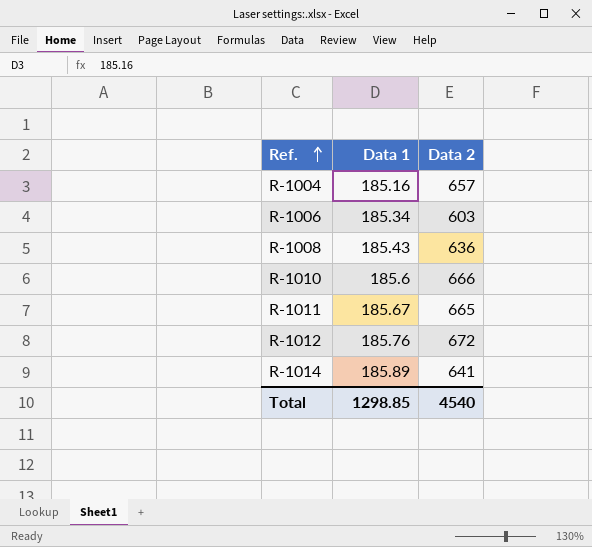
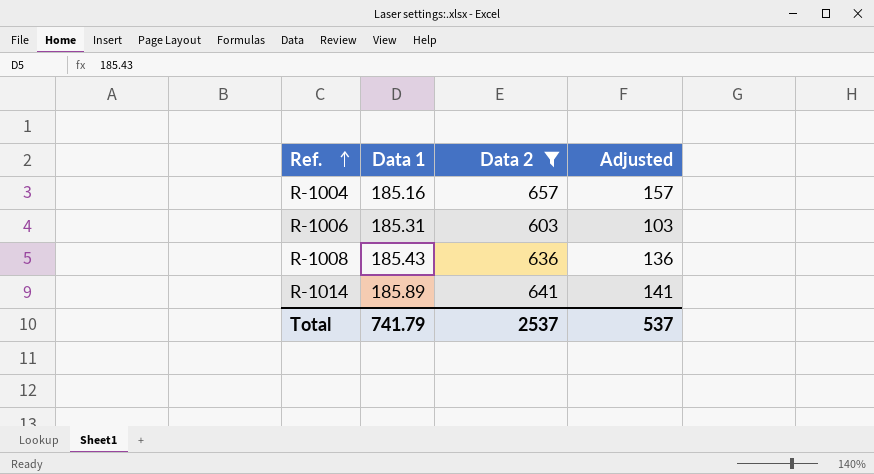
filter: none -> Data 2 <= 657
column Adjusted | formula: none -> [Data 2] - 500
R-1006 | Data 1: 185.34 -> 185.31
Total | Data 1: 1298.85 -> 741.79
Total | Data 2: 4540 -> 2537

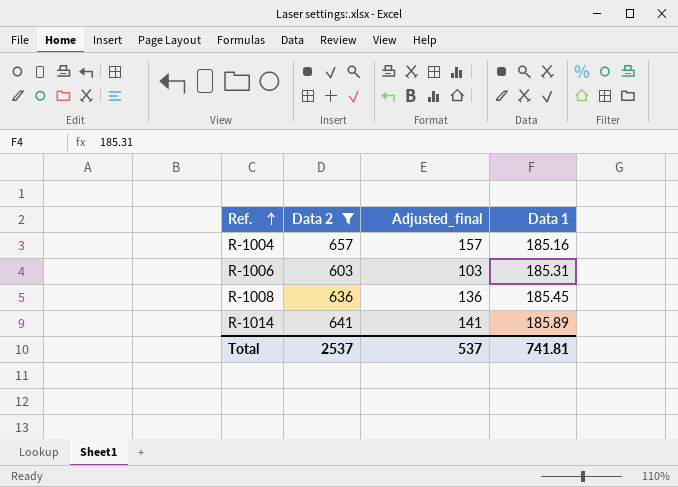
column name: Adjusted -> Adjusted_final
column Data 1 | position: 2 -> 4
R-1008 | Data 1: 185.43 -> 185.45
Total | Data 1: 741.79 -> 741.81

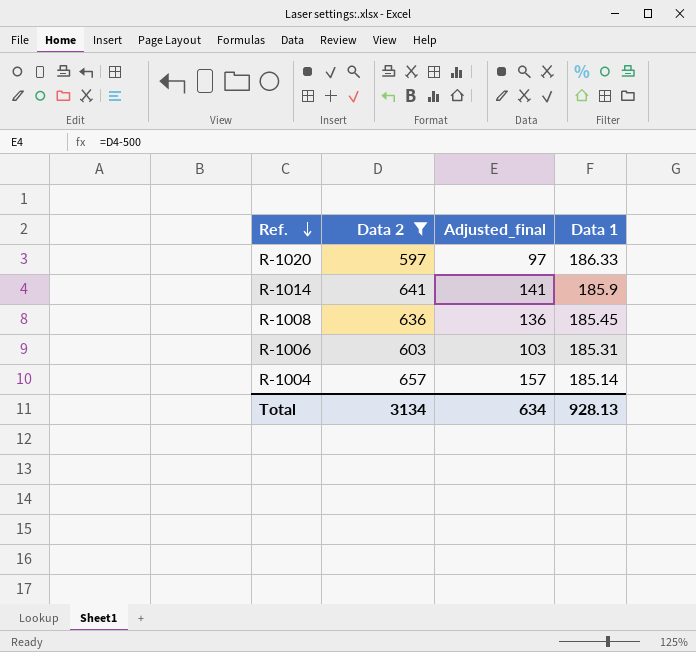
row order: Ref. ascending -> Ref. descending
row R-1020: none -> 597 | 97 | 186.33
R-1014 | Data 1: 185.89 -> 185.9
R-1004 | Data 1: 185.16 -> 185.14
Total | Data 2: 2537 -> 3134
Total | Adjusted_final: 537 -> 634
Total | Data 1: 741.81 -> 928.13

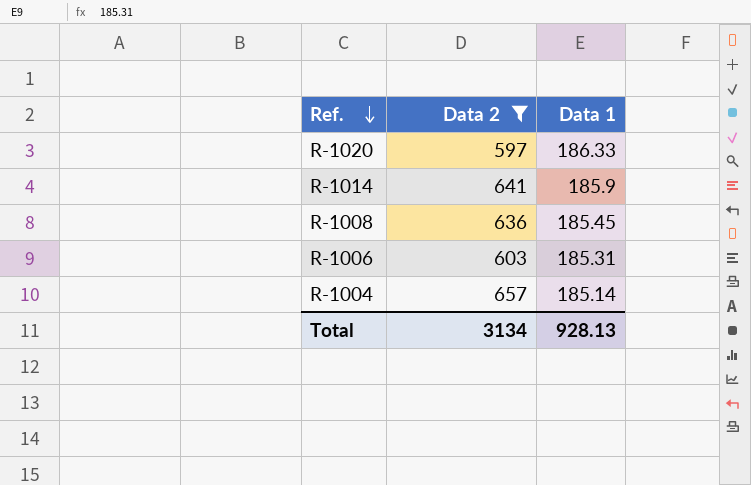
column Adjusted_final | formula: [Data 2] - 500 -> none

